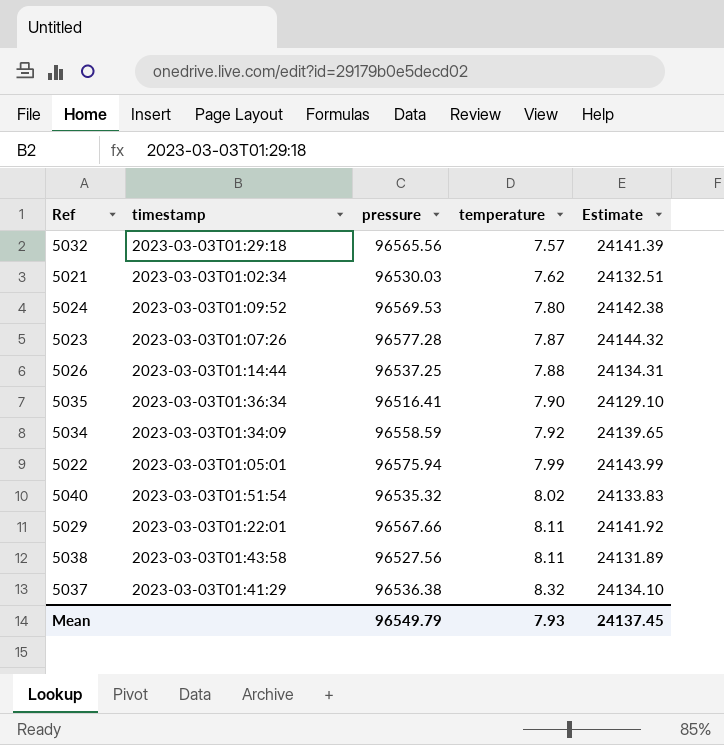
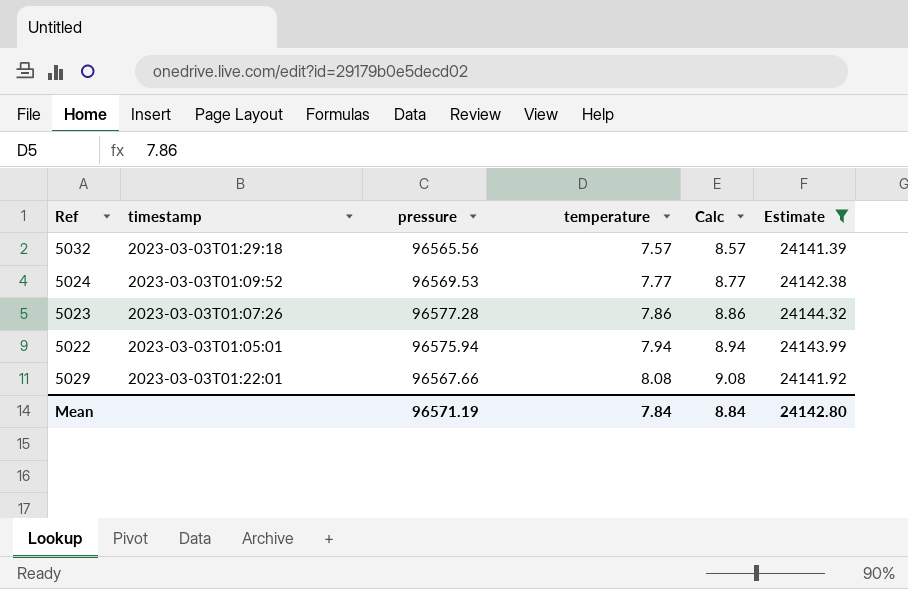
filter: none -> Estimate >= 24141.39
column Calc | formula: none -> [temperature] + 1
5024 | temperature: 7.80 -> 7.77
5023 | temperature: 7.87 -> 7.86
5022 | temperature: 7.99 -> 7.94
5029 | temperature: 8.11 -> 8.08
Mean | pressure: 96549.79 -> 96571.19
Mean | temperature: 7.93 -> 7.84
Mean | Estimate: 24137.45 -> 24142.80

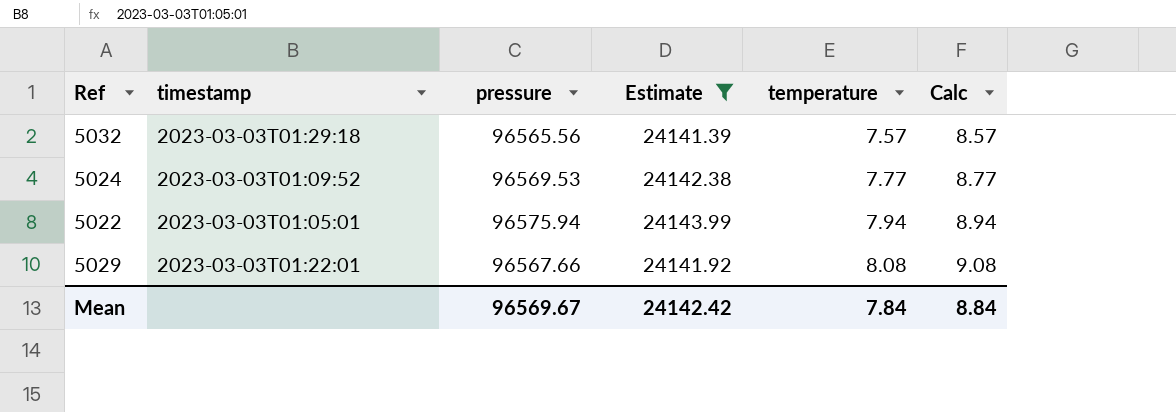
column Estimate | position: 6 -> 4
row 5023: 2023-03-03T01:07:26 | 96577.28 | 7.86 | 8.86 | 24144.32 -> none
Mean | pressure: 96571.19 -> 96569.67
Mean | Estimate: 24142.80 -> 24142.42

